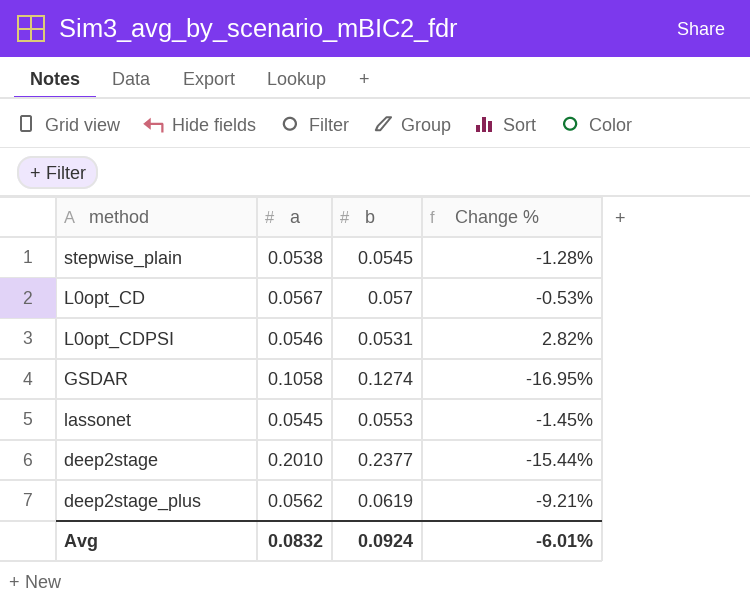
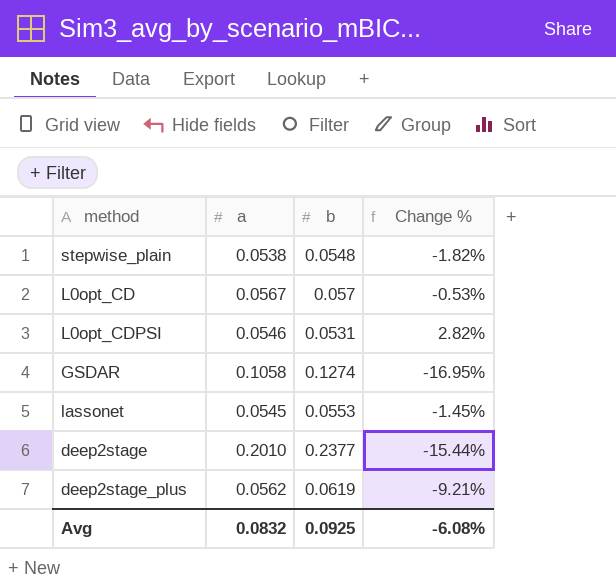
stepwise_plain | b: 0.0545 -> 0.0548
stepwise_plain | Change %: -1.28% -> -1.82%
Avg | b: 0.0924 -> 0.0925
Avg | Change %: -6.01% -> -6.08%

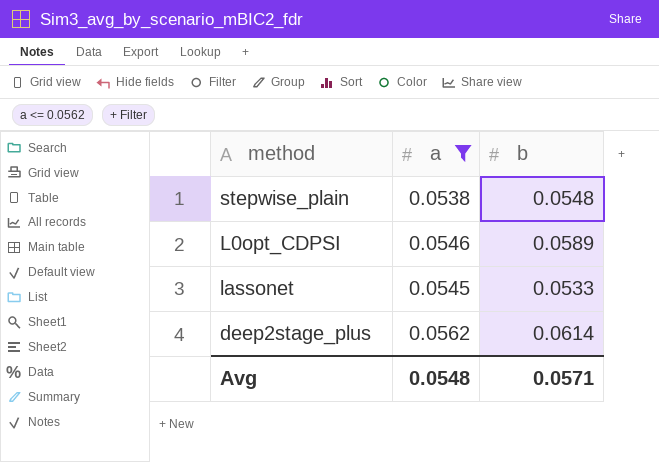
filter: none -> a <= 0.0562
column Change % | formula: ([a] - [b]) / [b] -> none
L0opt_CDPSI | b: 0.0531 -> 0.0589
lassonet | b: 0.0553 -> 0.0533
deep2stage_plus | b: 0.0619 -> 0.0614
Avg | a: 0.0832 -> 0.0548
Avg | b: 0.0925 -> 0.0571

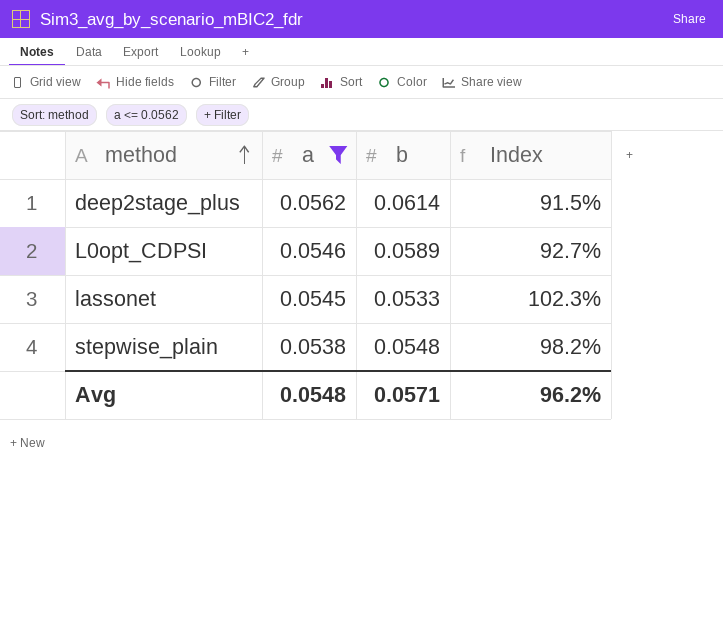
row order: none -> method ascending
column Index | formula: none -> [a] / [b]

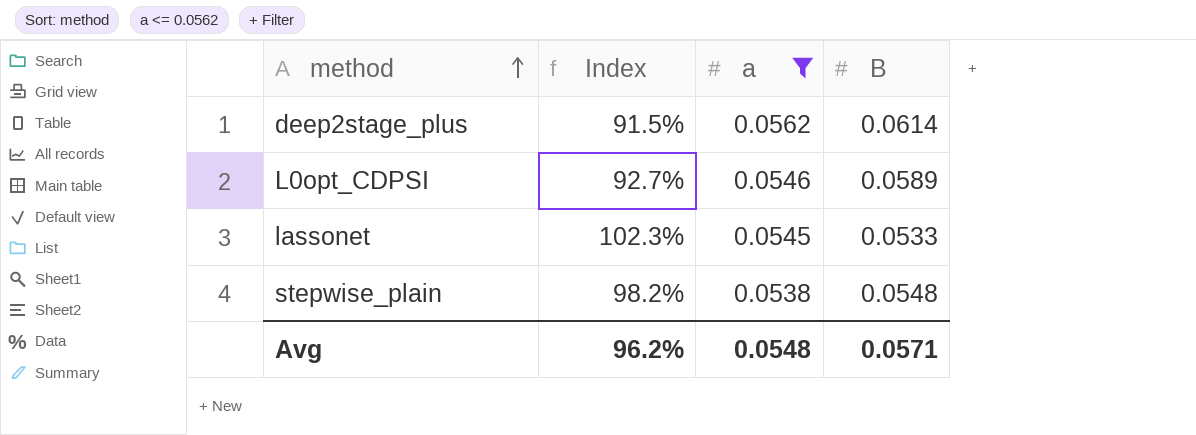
column Index | position: 4 -> 2
column name: b -> B

